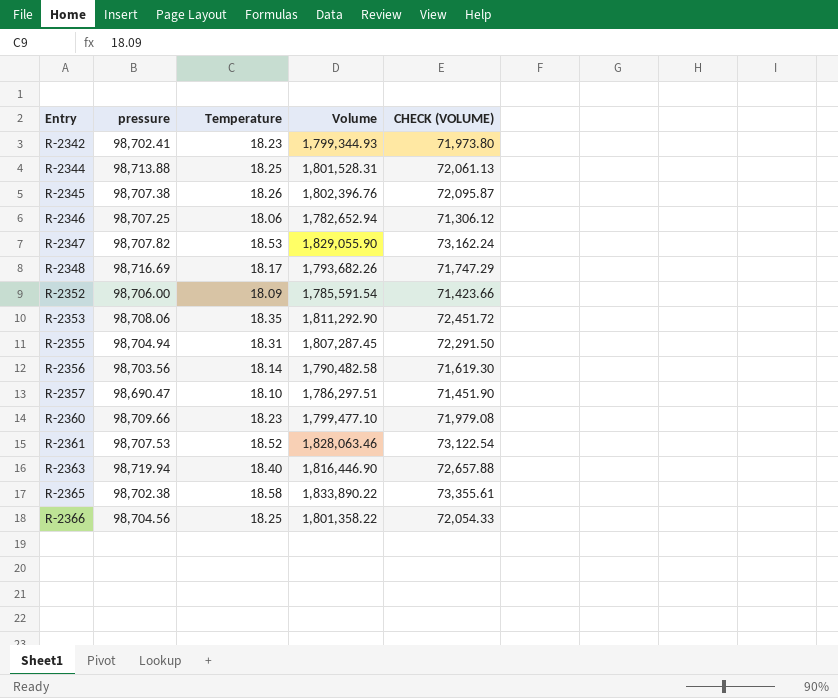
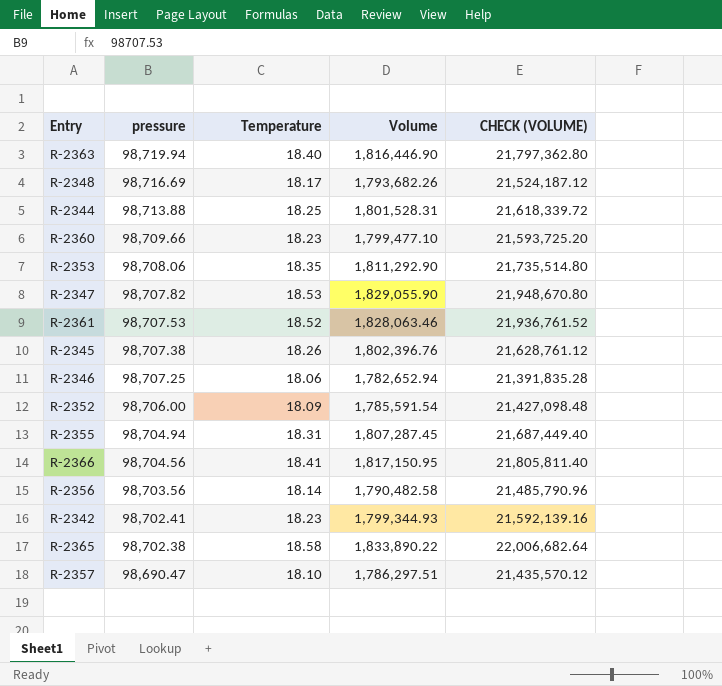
row order: Entry ascending -> pressure descending
column CHECK (VOLUME) | formula: [Volume] * 0.04 -> [Volume] * 12
R-2366 | Temperature: 18.25 -> 18.41
R-2366 | Volume: 1,801,358.22 -> 1,817,150.95

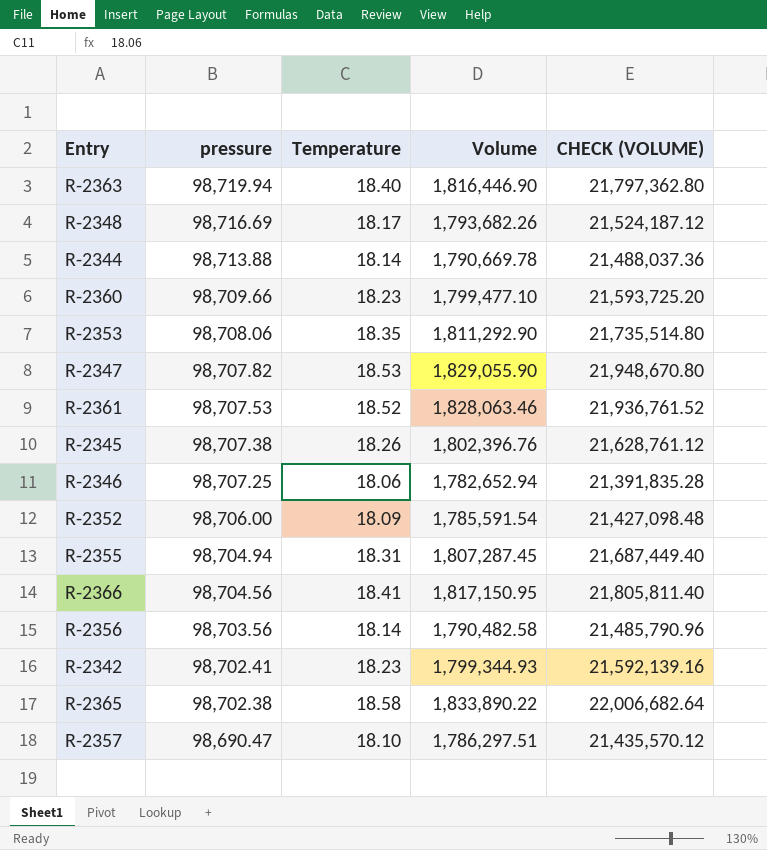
R-2344 | Temperature: 18.25 -> 18.14
R-2344 | Volume: 1,801,528.31 -> 1,790,669.78
R-2344 | CHECK (VOLUME): 21,618,339.72 -> 21,488,037.36

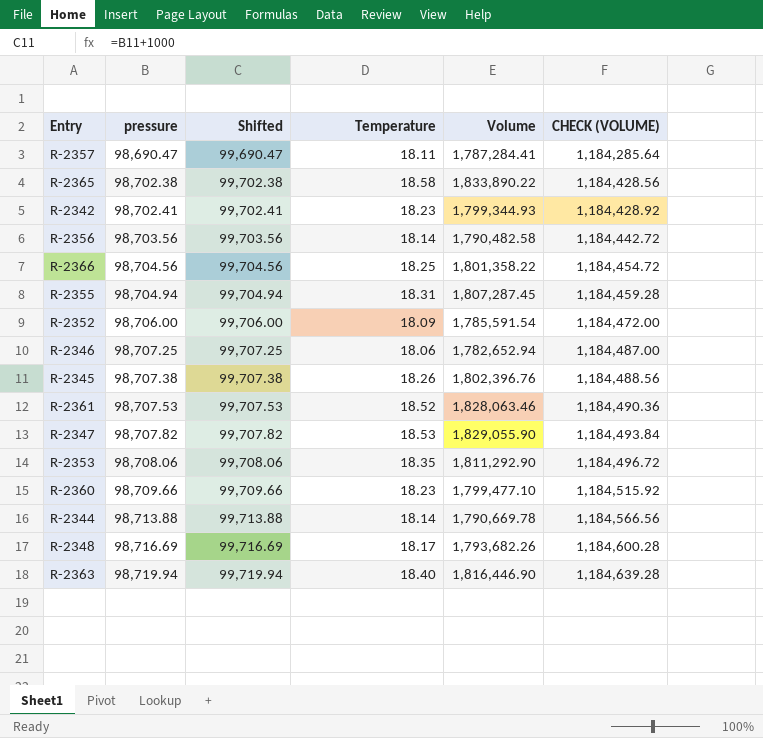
row order: pressure descending -> pressure ascending
column Shifted | formula: none -> [pressure] + 1000
column CHECK (VOLUME) | formula: [Volume] * 12 -> [pressure] * 12
R-2357 | Temperature: 18.10 -> 18.11
R-2357 | Volume: 1,786,297.51 -> 1,787,284.41
R-2366 | Temperature: 18.41 -> 18.25
R-2366 | Volume: 1,817,150.95 -> 1,801,358.22

